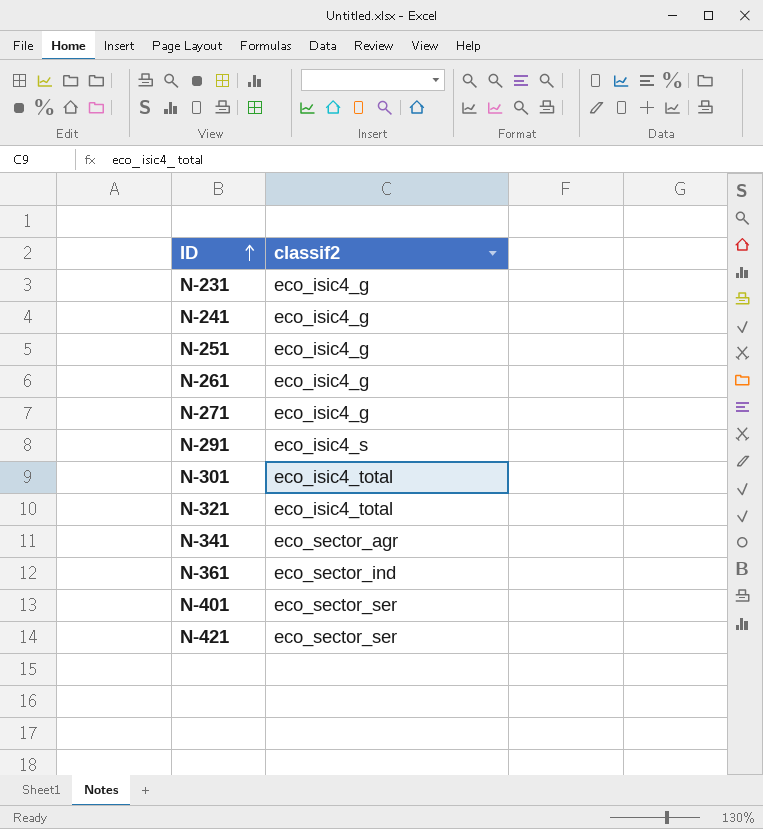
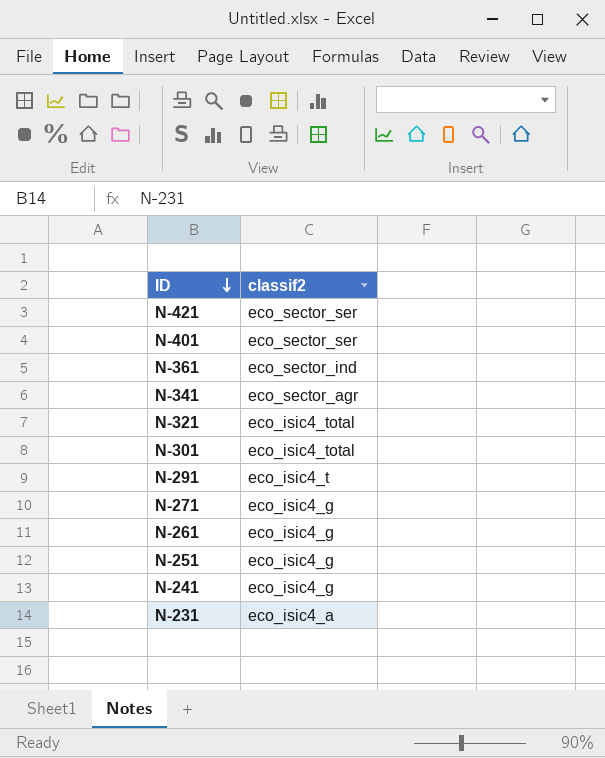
row order: ID ascending -> ID descending
N-291 | classif2: eco_isic4_s -> eco_isic4_t
N-231 | classif2: eco_isic4_g -> eco_isic4_a

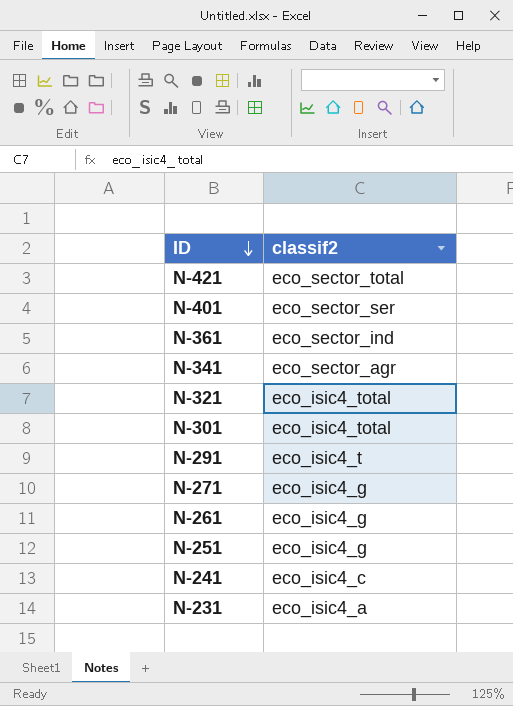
N-421 | classif2: eco_sector_ser -> eco_sector_total
N-241 | classif2: eco_isic4_g -> eco_isic4_c

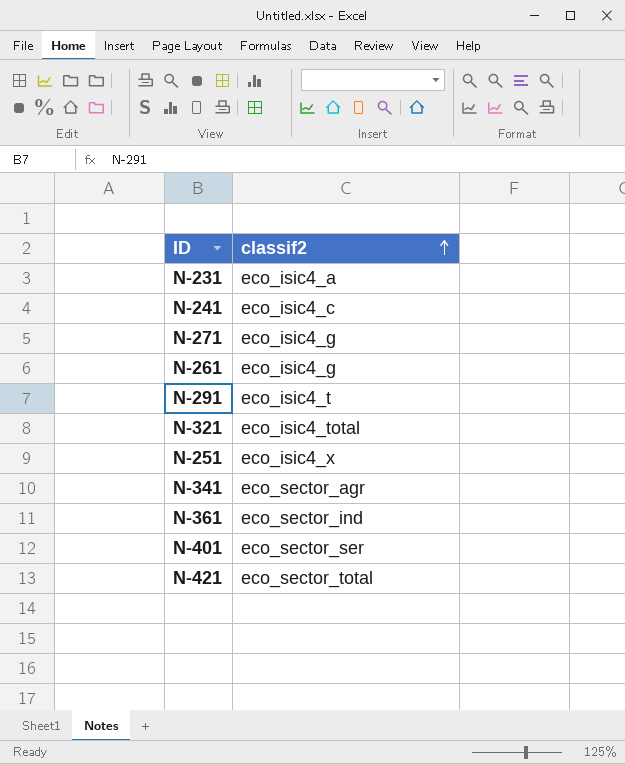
row order: ID descending -> classif2 ascending
row N-301: eco_isic4_total -> none
N-251 | classif2: eco_isic4_g -> eco_isic4_x

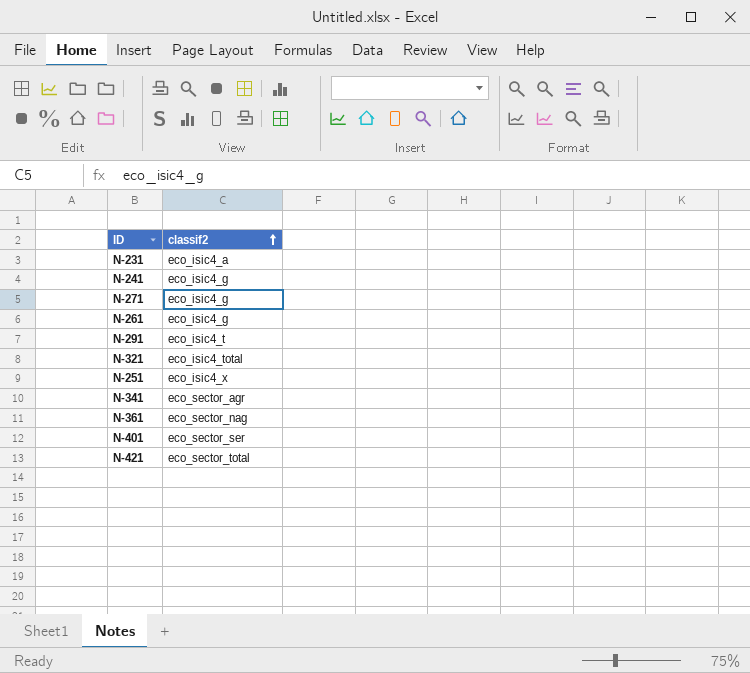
N-241 | classif2: eco_isic4_c -> eco_isic4_g
N-361 | classif2: eco_sector_ind -> eco_sector_nag

